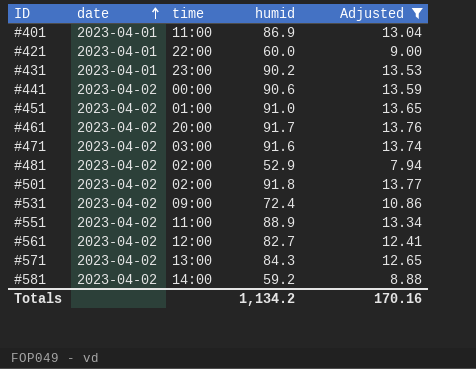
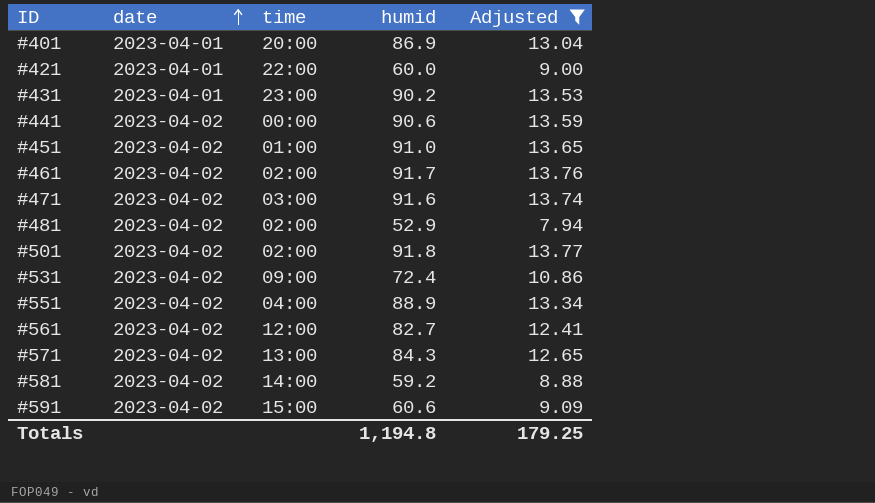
#401 | time: 11:00 -> 20:00
#461 | time: 20:00 -> 02:00
#551 | time: 11:00 -> 04:00
row #591: none -> 2023-04-02 | 15:00 | 60.6 | 9.09
Totals | humid: 1,134.2 -> 1,194.8
Totals | Adjusted: 170.16 -> 179.25

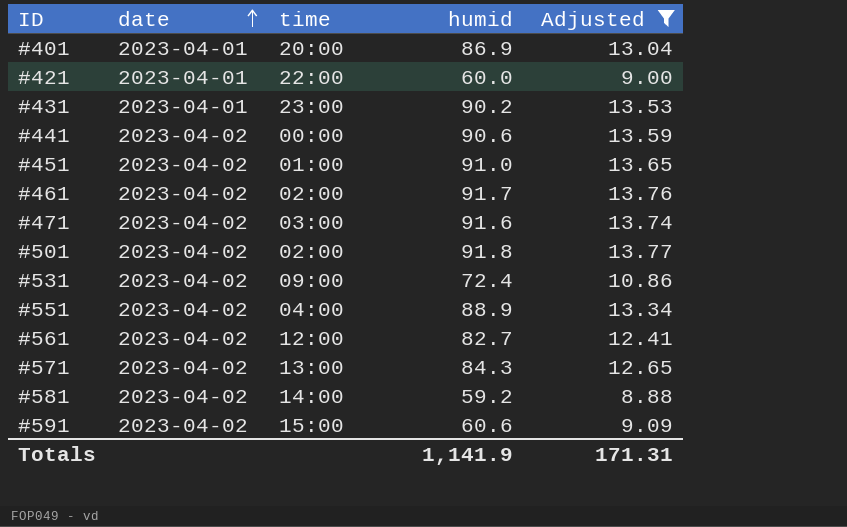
row #481: 2023-04-02 | 02:00 | 52.9 | 7.94 -> none
Totals | humid: 1,194.8 -> 1,141.9
Totals | Adjusted: 179.25 -> 171.31

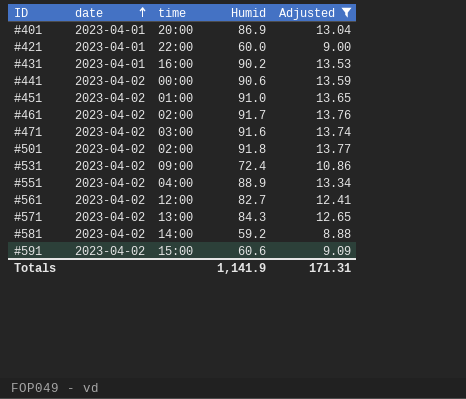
column name: humid -> Humid
#431 | time: 23:00 -> 16:00

